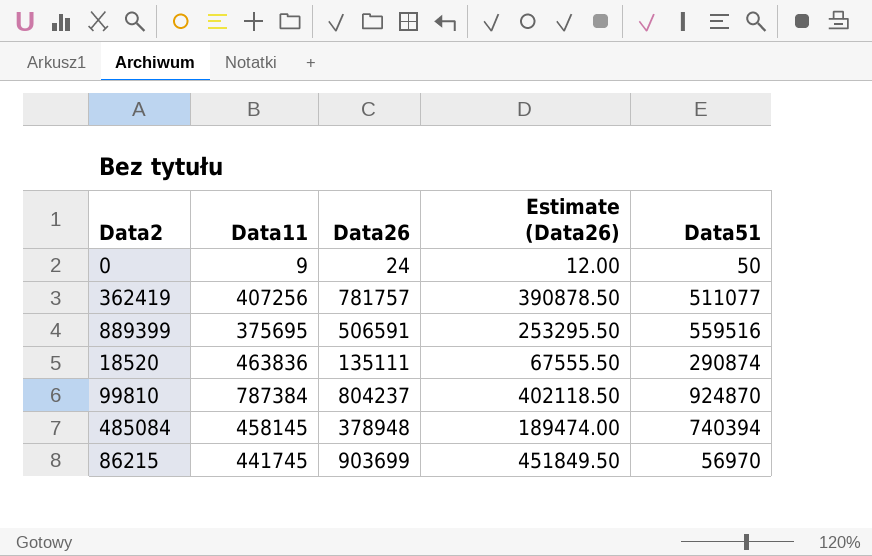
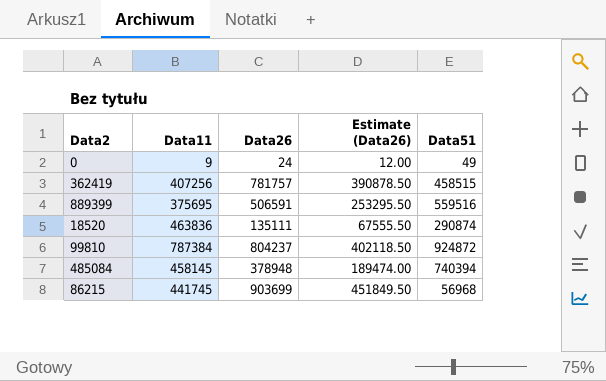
0 | Data51: 50 -> 49
362419 | Data51: 511077 -> 458515
99810 | Data51: 924870 -> 924872
86215 | Data51: 56970 -> 56968

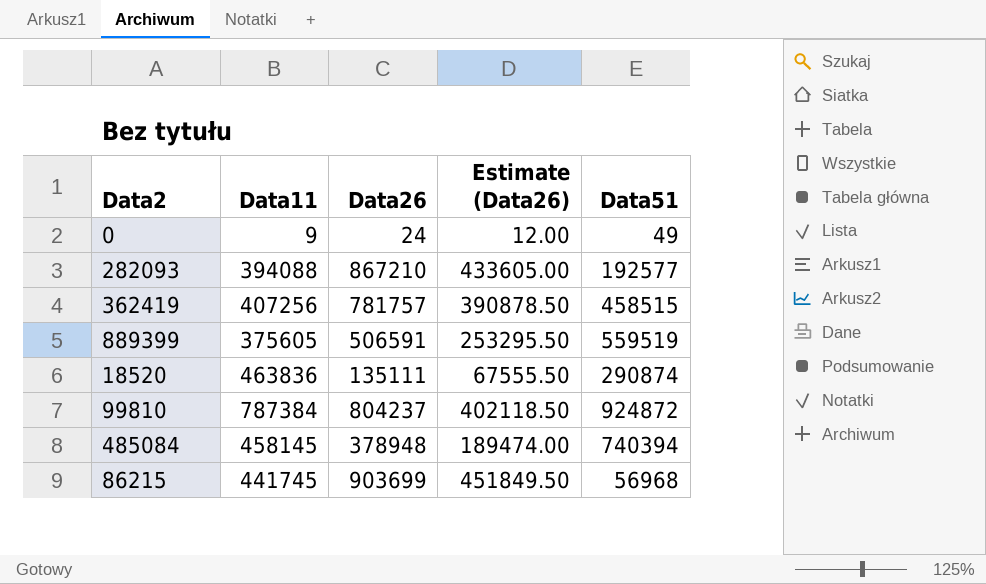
row 282093: none -> 394088 | 867210 | 433605.00 | 192577
889399 | Data11: 375695 -> 375605
889399 | Data51: 559516 -> 559519

